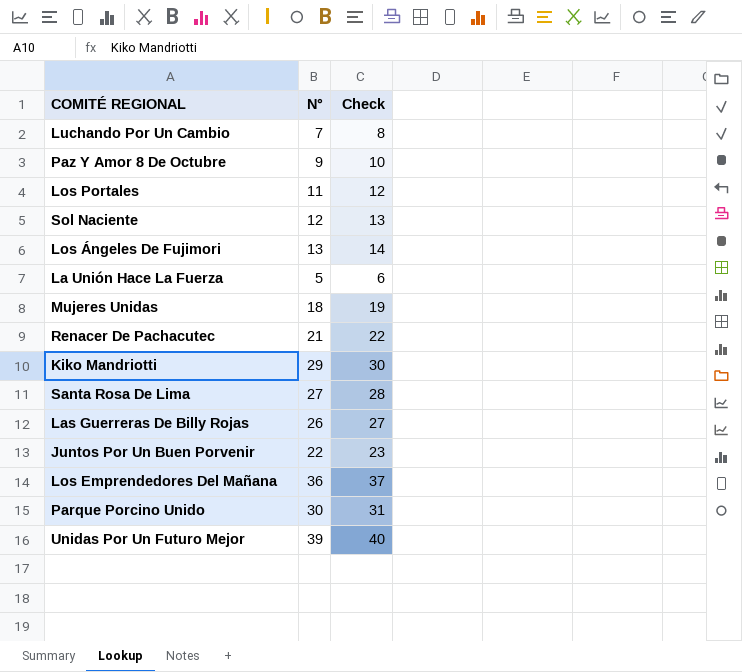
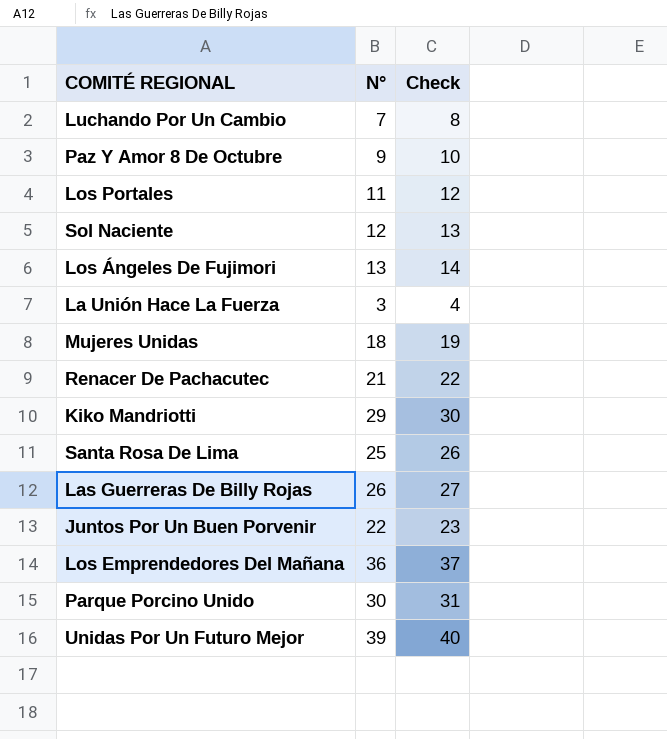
La Unión Hace La Fuerza | N°: 5 -> 3
La Unión Hace La Fuerza | Check: 6 -> 4
Santa Rosa De Lima | N°: 27 -> 25
Santa Rosa De Lima | Check: 28 -> 26

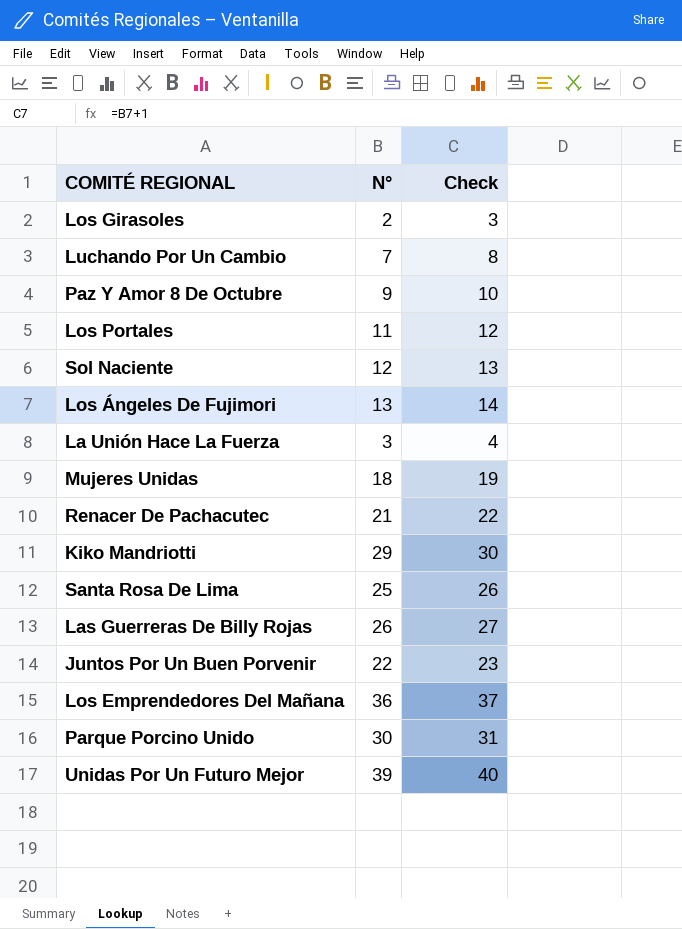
row Los Girasoles: none -> 2 | 3

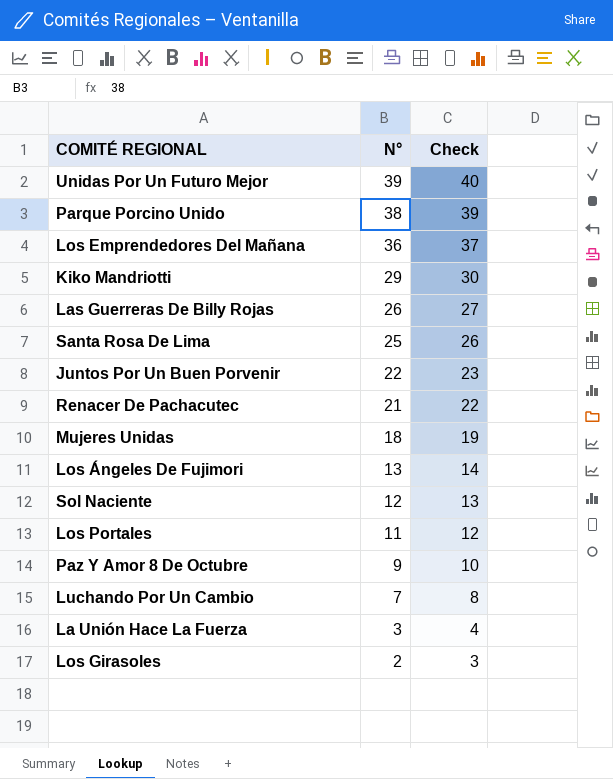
row order: none -> N° descending
Parque Porcino Unido | N°: 30 -> 38
Parque Porcino Unido | Check: 31 -> 39

